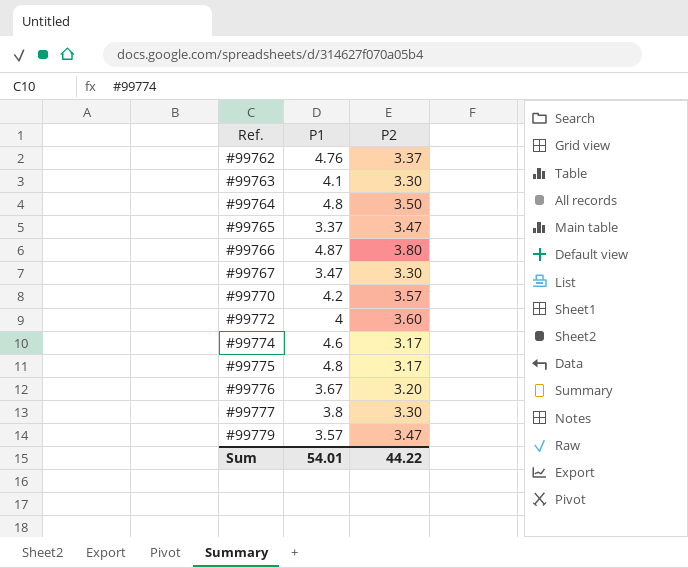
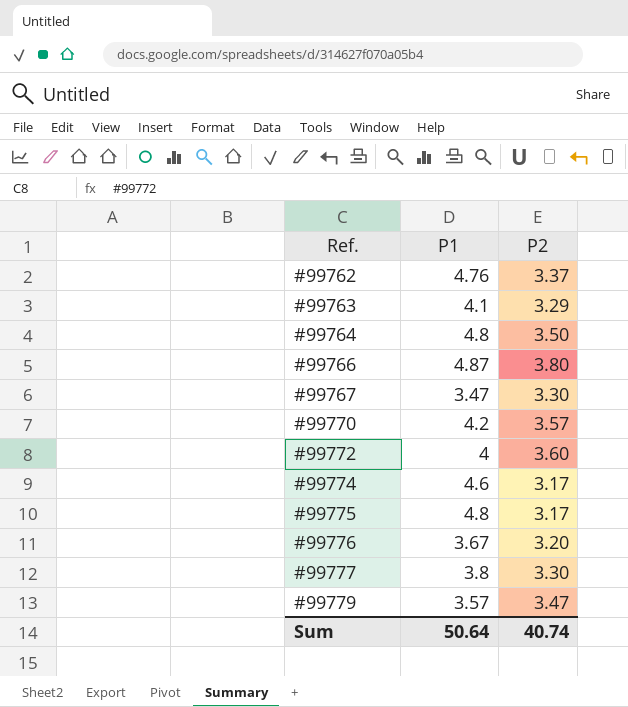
row #99765: 3.37 | 3.47 -> none
#99763 | P2: 3.30 -> 3.29
Sum | P1: 54.01 -> 50.64
Sum | P2: 44.22 -> 40.74

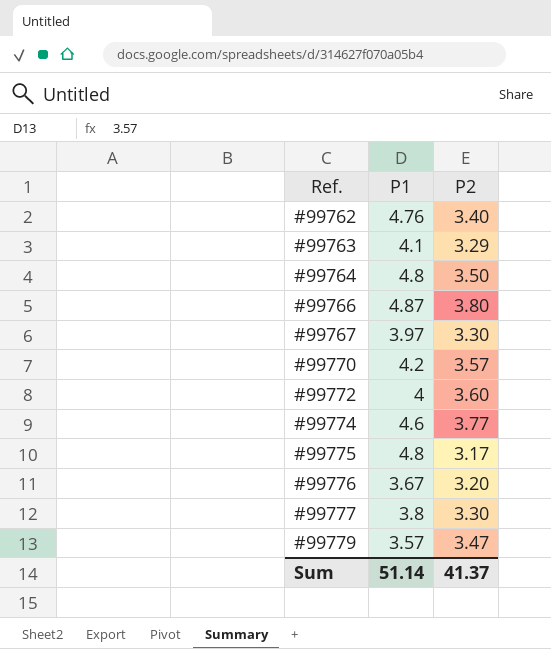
#99762 | P2: 3.37 -> 3.40
#99767 | P1: 3.47 -> 3.97
#99774 | P2: 3.17 -> 3.77
Sum | P1: 50.64 -> 51.14
Sum | P2: 40.74 -> 41.37

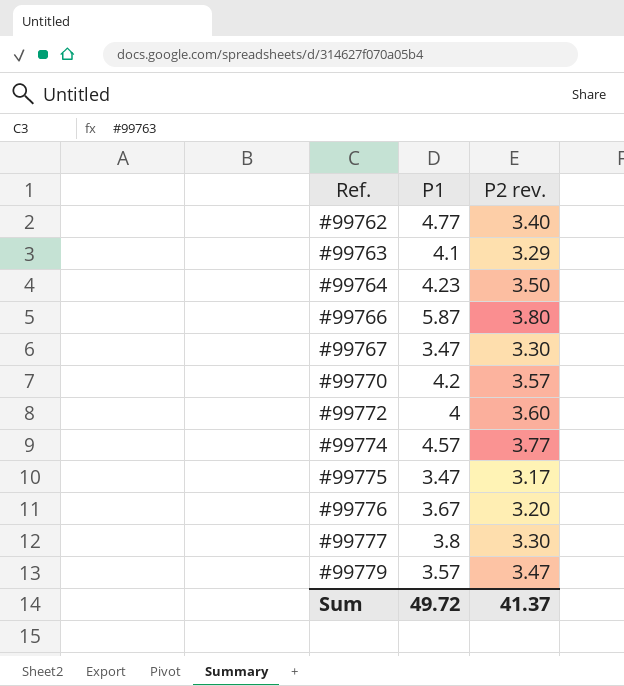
column name: P2 -> P2 rev.
#99762 | P1: 4.76 -> 4.77
#99764 | P1: 4.8 -> 4.23
#99766 | P1: 4.87 -> 5.87
#99767 | P1: 3.97 -> 3.47
#99774 | P1: 4.6 -> 4.57
#99775 | P1: 4.8 -> 3.47
Sum | P1: 51.14 -> 49.72

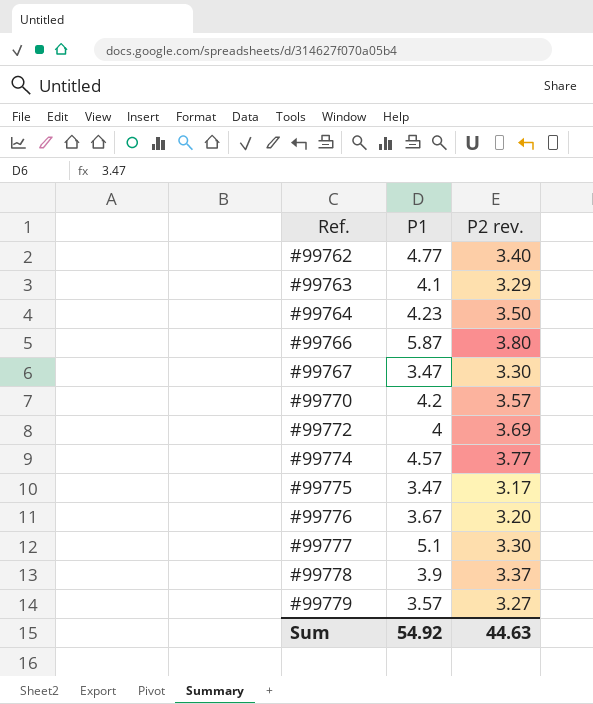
#99772 | P2 rev.: 3.60 -> 3.69
#99777 | P1: 3.8 -> 5.1
row #99778: none -> 3.9 | 3.37
#99779 | P2 rev.: 3.47 -> 3.27
Sum | P1: 49.72 -> 54.92
Sum | P2 rev.: 41.37 -> 44.63

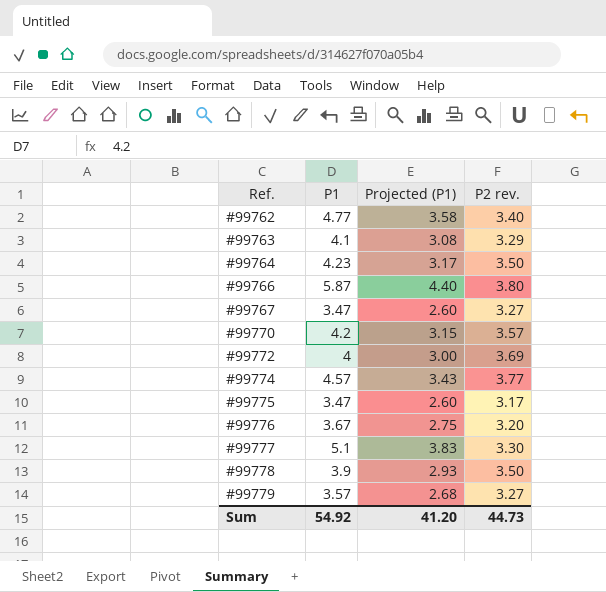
column Projected (P1) | formula: none -> [P1] * 0.75
#99767 | P2 rev.: 3.30 -> 3.27
#99778 | P2 rev.: 3.37 -> 3.50
Sum | P2 rev.: 44.63 -> 44.73

